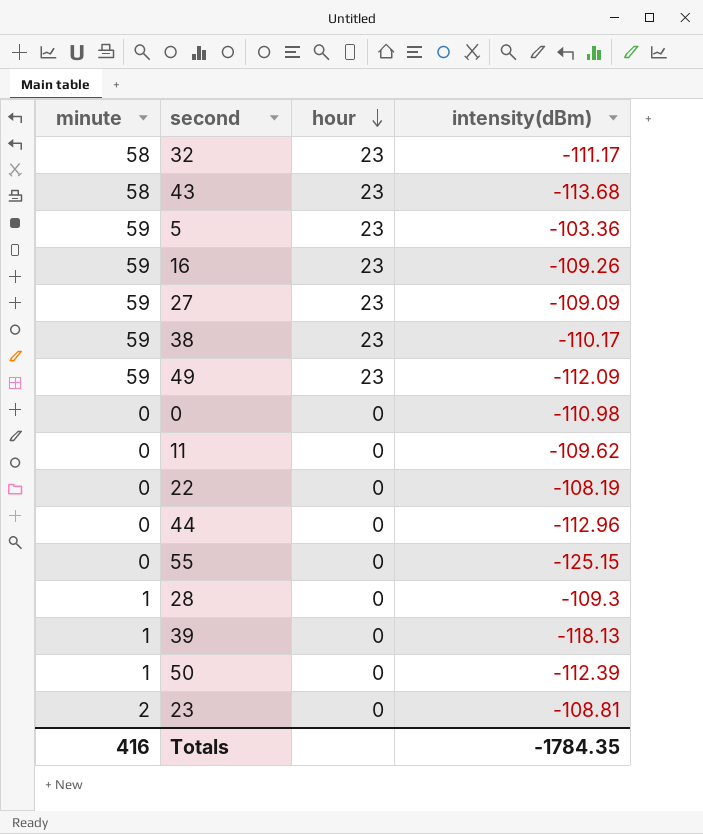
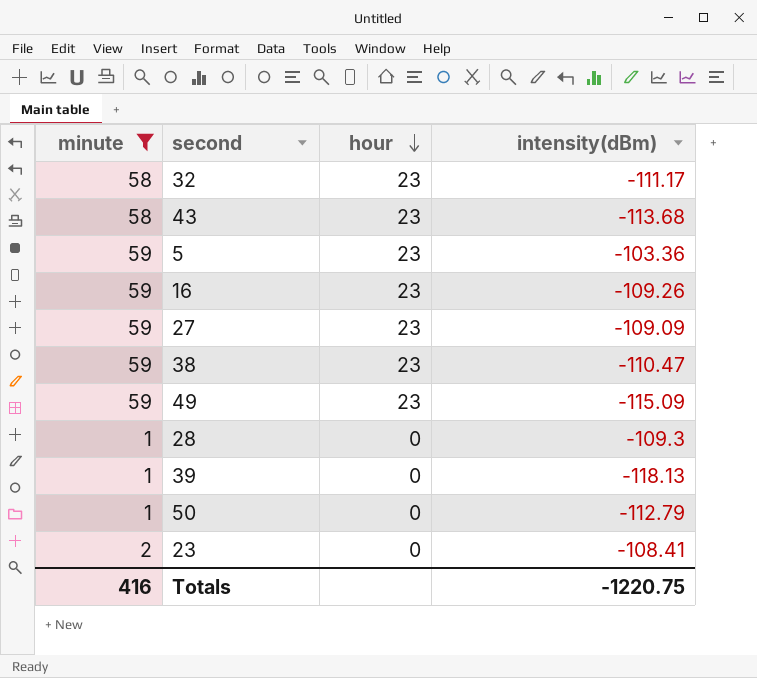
filter: none -> minute != 0
38 | intensity(dBm): -110.17 -> -110.47
49 | intensity(dBm): -112.09 -> -115.09
50 | intensity(dBm): -112.39 -> -112.79
23 | intensity(dBm): -108.81 -> -108.41
Totals | intensity(dBm): -1784.35 -> -1220.75

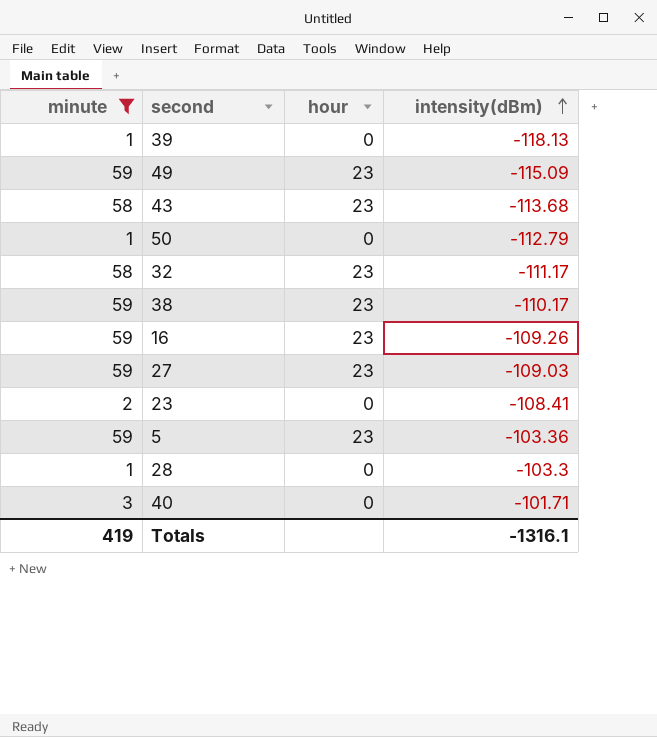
row order: hour descending -> intensity(dBm) ascending
38 | intensity(dBm): -110.47 -> -110.17
27 | intensity(dBm): -109.09 -> -109.03
28 | intensity(dBm): -109.3 -> -103.3
row 40: none -> 3 | 0 | -101.71
Totals | minute: 416 -> 419
Totals | intensity(dBm): -1220.75 -> -1316.1

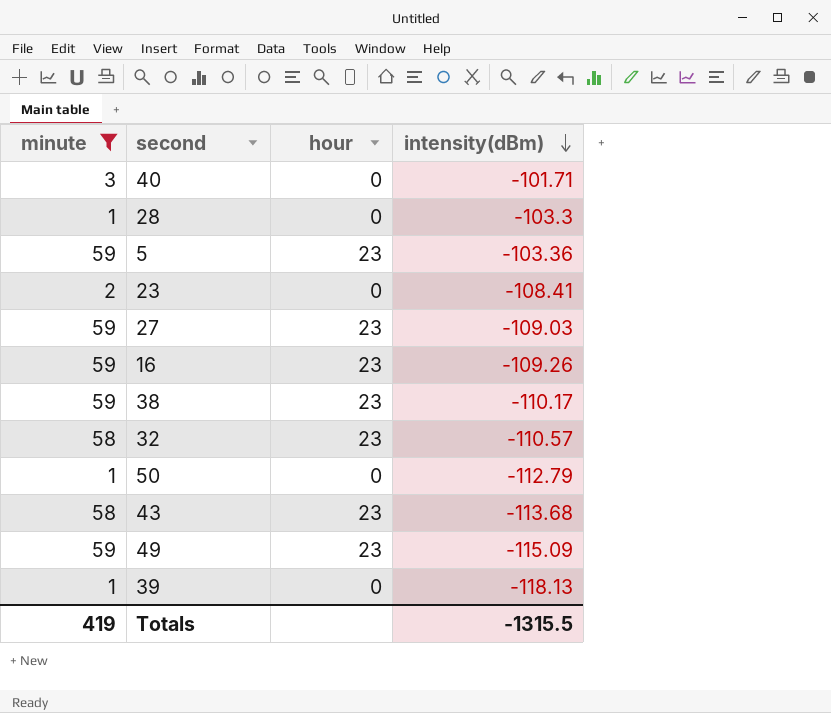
row order: intensity(dBm) ascending -> intensity(dBm) descending
32 | intensity(dBm): -111.17 -> -110.57
Totals | intensity(dBm): -1316.1 -> -1315.5

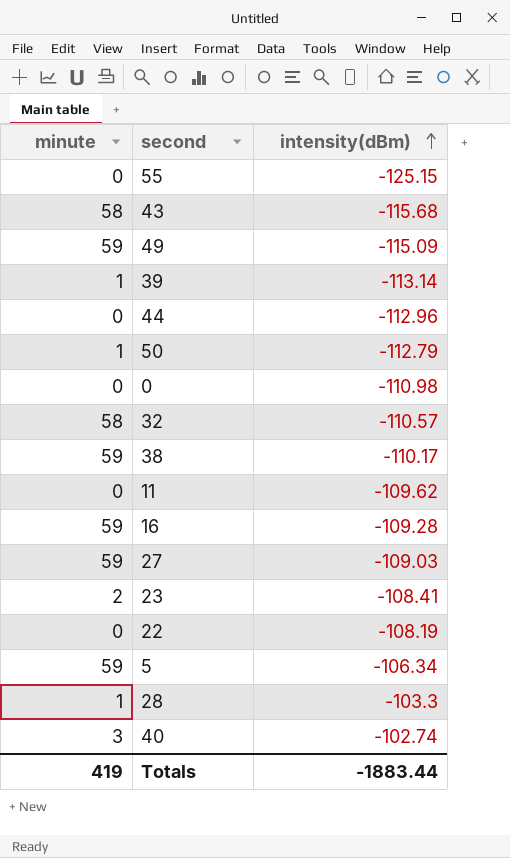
filter: minute != 0 -> none
row order: intensity(dBm) descending -> intensity(dBm) ascending
column hour | position: 3 -> none
43 | intensity(dBm): -113.68 -> -115.68
39 | intensity(dBm): -118.13 -> -113.14
16 | intensity(dBm): -109.26 -> -109.28
5 | intensity(dBm): -103.36 -> -106.34
40 | intensity(dBm): -101.71 -> -102.74
Totals | intensity(dBm): -1315.5 -> -1883.44

